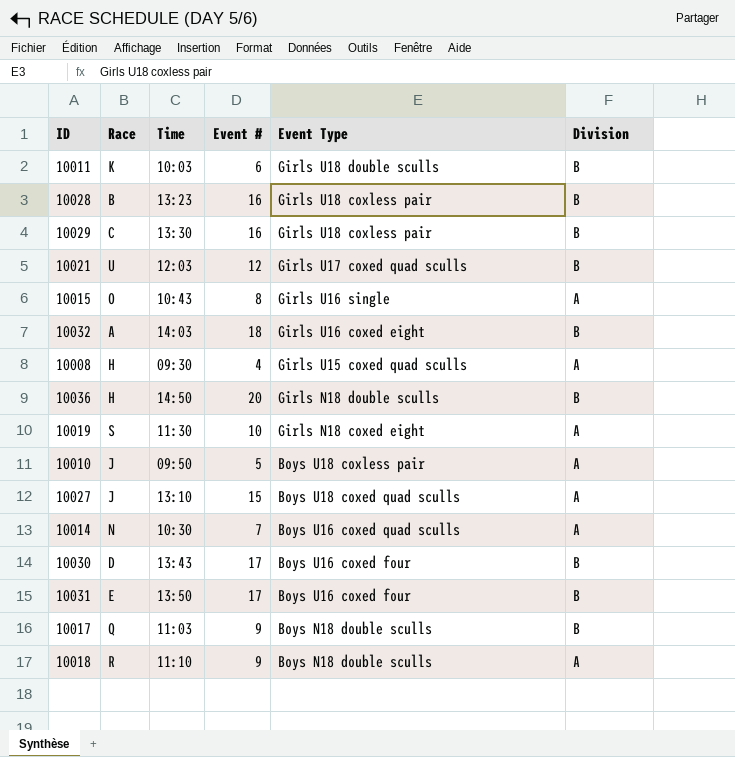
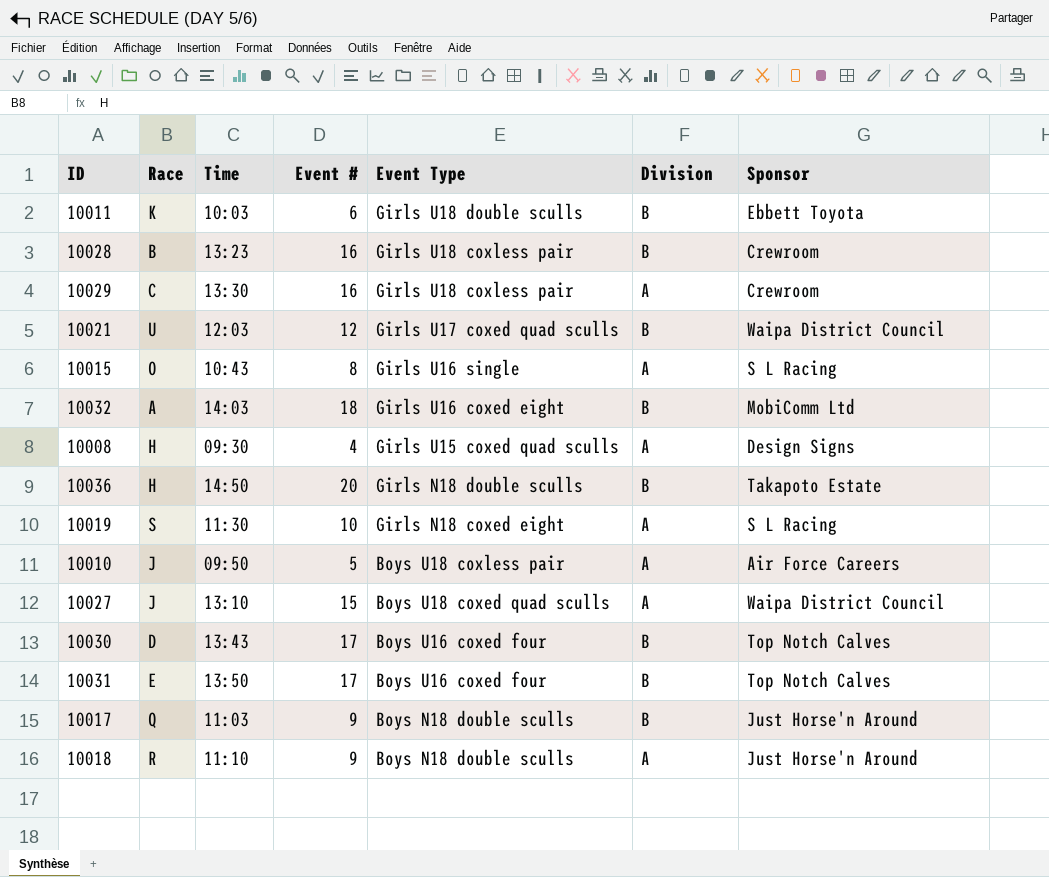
column Sponsor | position: none -> 7
row 10014: N | 10:30 | 7 | Boys U16 coxed quad sculls | A -> none
10029 | Division: B -> A

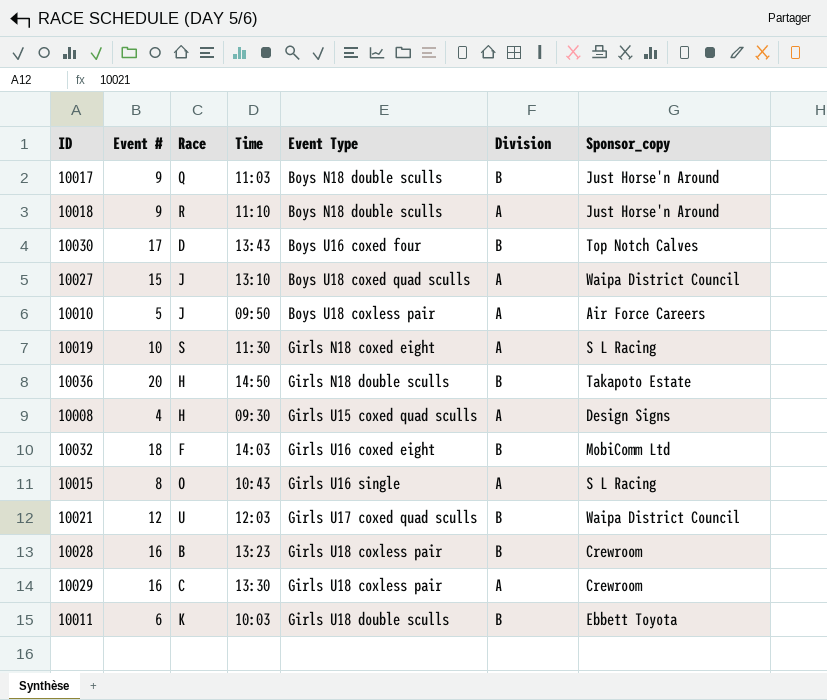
row order: Event Type descending -> Event Type ascending
column Event # | position: 4 -> 2
column name: Sponsor -> Sponsor_copy
row 10031: E | 13:50 | 17 | Boys U16 coxed four | B | Top Notch Calves -> none
10032 | Race: A -> F

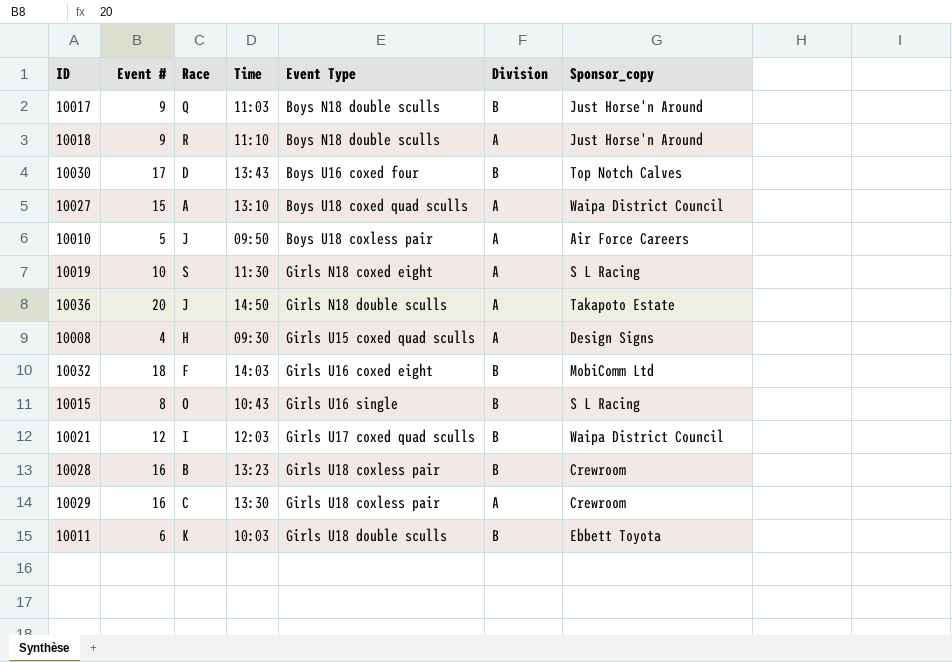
10027 | Race: J -> A
10036 | Race: H -> J
10036 | Division: B -> A
10015 | Division: A -> B
10021 | Race: U -> I

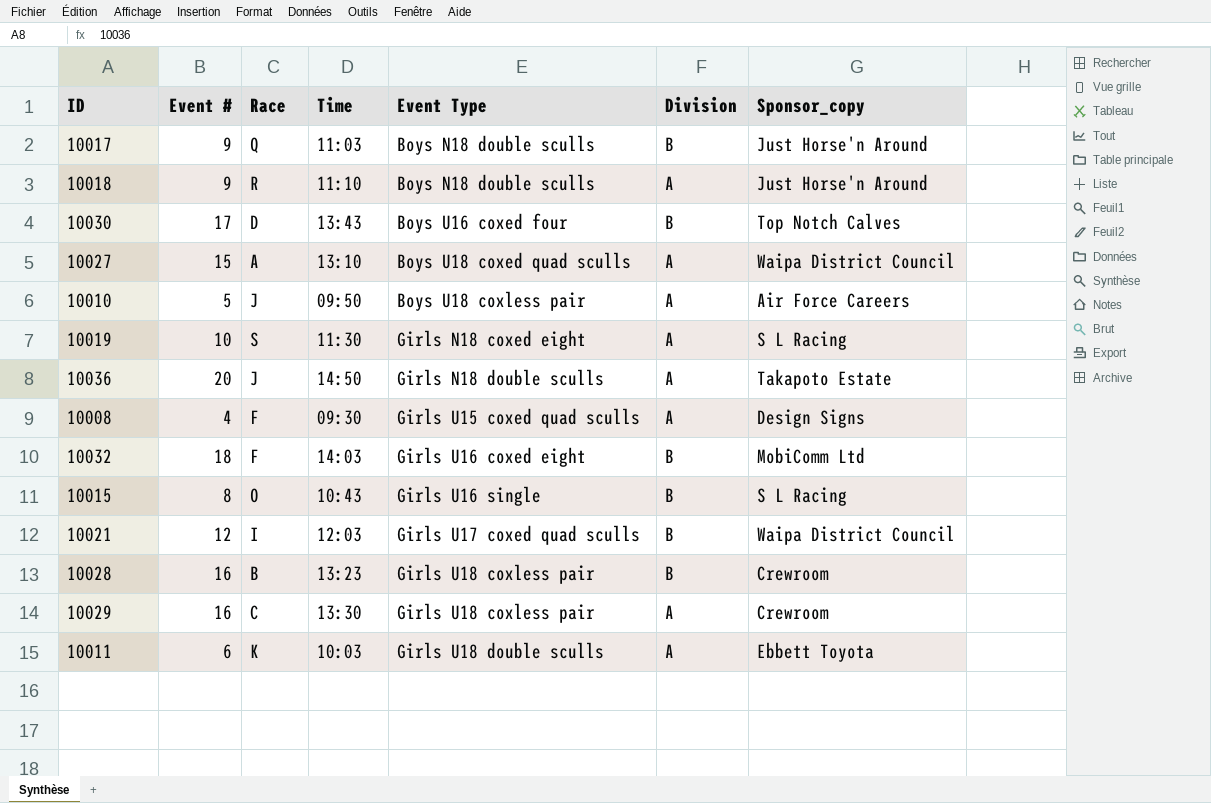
10008 | Race: H -> F
10011 | Division: B -> A

